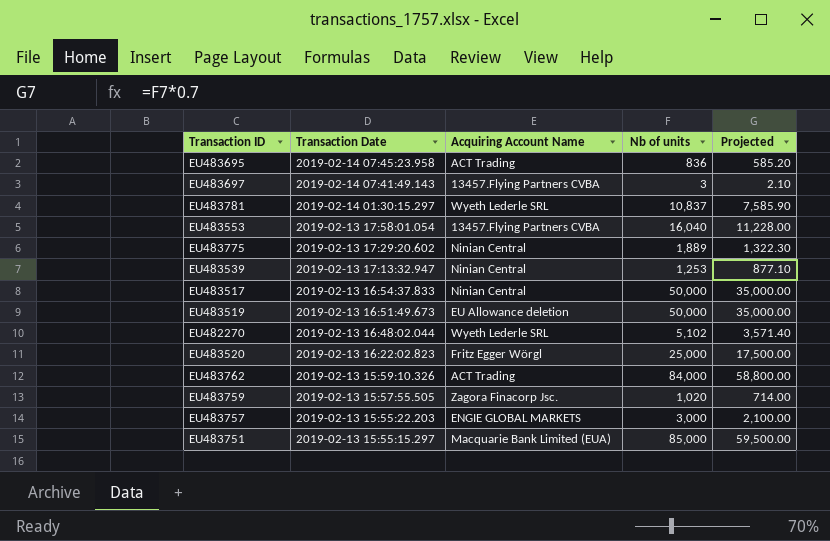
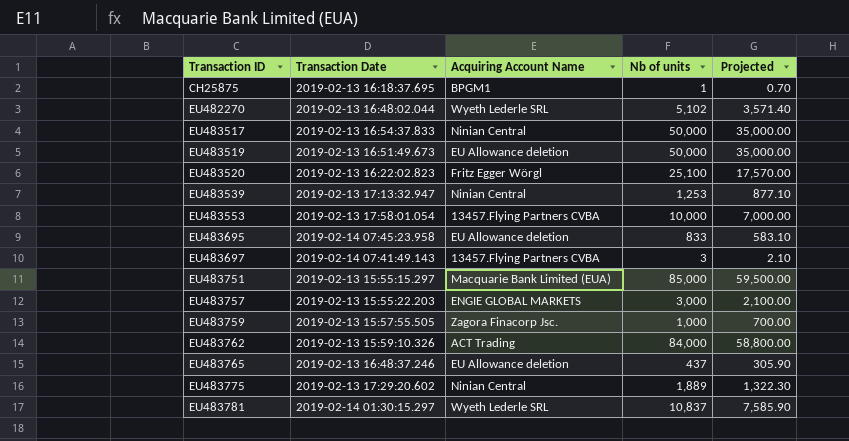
row order: Transaction Date descending -> Transaction ID ascending
row CH25875: none -> 2019-02-13 16:18:37.695 | BPGM1 | 1 | 0.70
EU483520 | Nb of units: 25,000 -> 25,100
EU483520 | Projected: 17,500.00 -> 17,570.00
EU483553 | Nb of units: 16,040 -> 10,000
EU483553 | Projected: 11,228.00 -> 7,000.00
EU483695 | Acquiring Account Name: ACT Trading -> EU Allowance deletion
EU483695 | Nb of units: 836 -> 833
EU483695 | Projected: 585.20 -> 583.10
EU483759 | Nb of units: 1,020 -> 1,000
EU483759 | Projected: 714.00 -> 700.00
row EU483765: none -> 2019-02-13 16:48:37.246 | EU Allowance deletion | 437 | 305.90

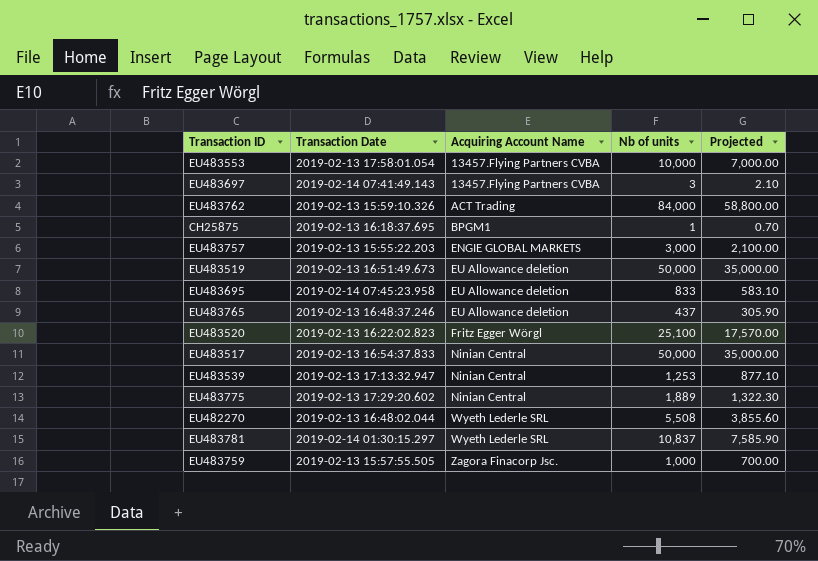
row order: Transaction ID ascending -> Acquiring Account Name ascending
row EU483751: 2019-02-13 15:55:15.297 | Macquarie Bank Limited (EUA) | 85,000 | 59,500.00 -> none
EU482270 | Nb of units: 5,102 -> 5,508
EU482270 | Projected: 3,571.40 -> 3,855.60

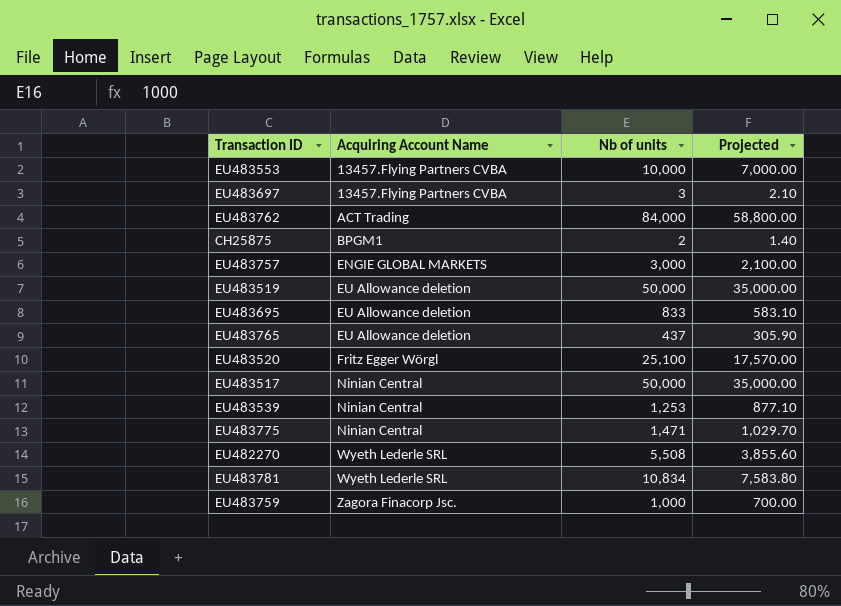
column Transaction Date | position: 2 -> none
CH25875 | Nb of units: 1 -> 2
CH25875 | Projected: 0.70 -> 1.40
EU483775 | Nb of units: 1,889 -> 1,471
EU483775 | Projected: 1,322.30 -> 1,029.70
EU483781 | Nb of units: 10,837 -> 10,834
EU483781 | Projected: 7,585.90 -> 7,583.80

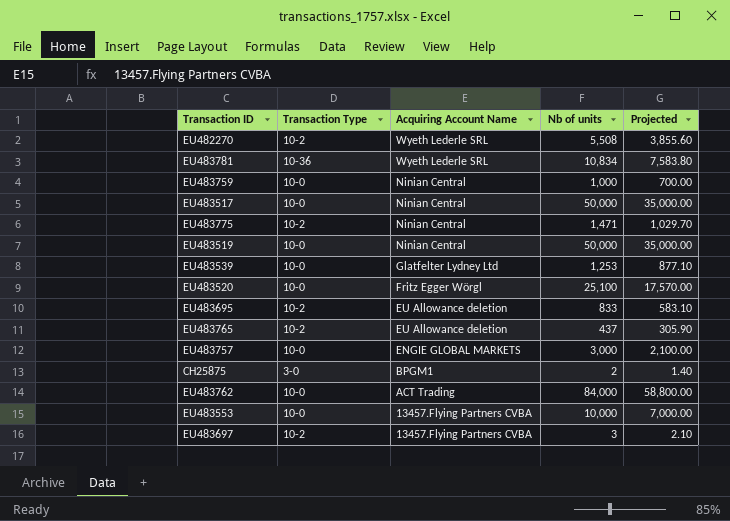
row order: Acquiring Account Name ascending -> Acquiring Account Name descending
column Transaction Type | position: none -> 2
EU483759 | Acquiring Account Name: Zagora Finacorp Jsc. -> Ninian Central
EU483519 | Acquiring Account Name: EU Allowance deletion -> Ninian Central
EU483539 | Acquiring Account Name: Ninian Central -> Glatfelter Lydney Ltd

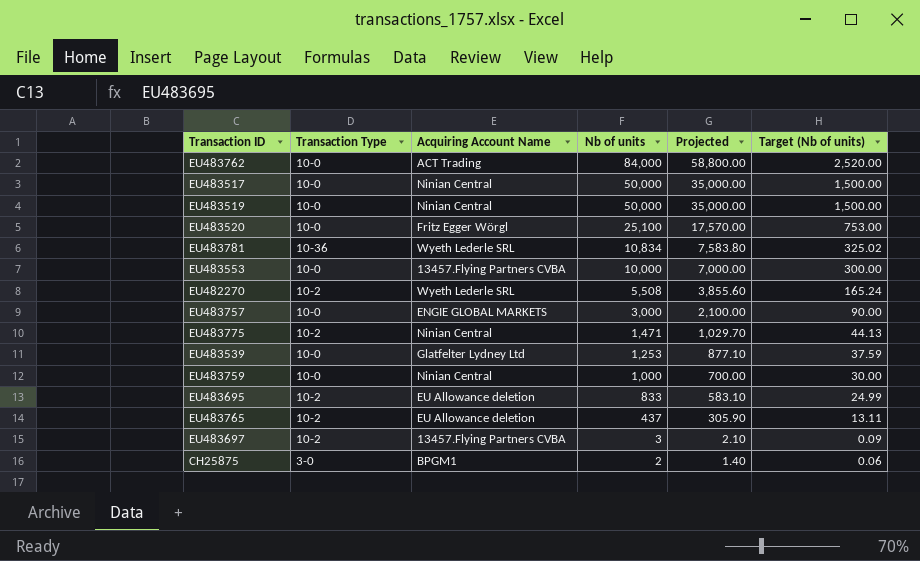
row order: Acquiring Account Name descending -> Nb of units descending
column Target (Nb of units) | formula: none -> [Nb of units] * 0.03

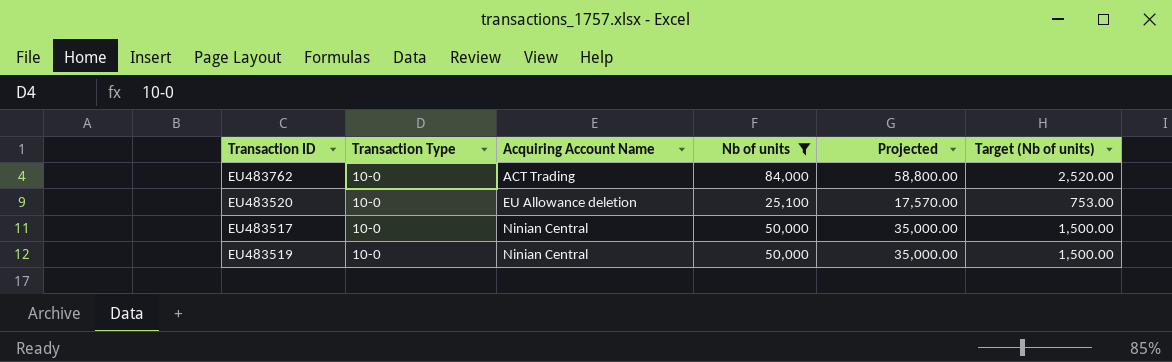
filter: none -> Nb of units >= 25,100
row order: Nb of units descending -> Acquiring Account Name ascending
EU483520 | Acquiring Account Name: Fritz Egger Wörgl -> EU Allowance deletion

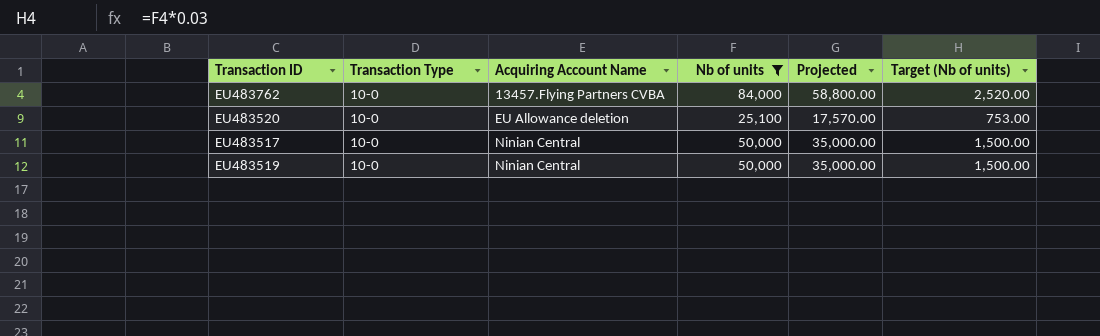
EU483762 | Acquiring Account Name: ACT Trading -> 13457.Flying Partners CVBA

